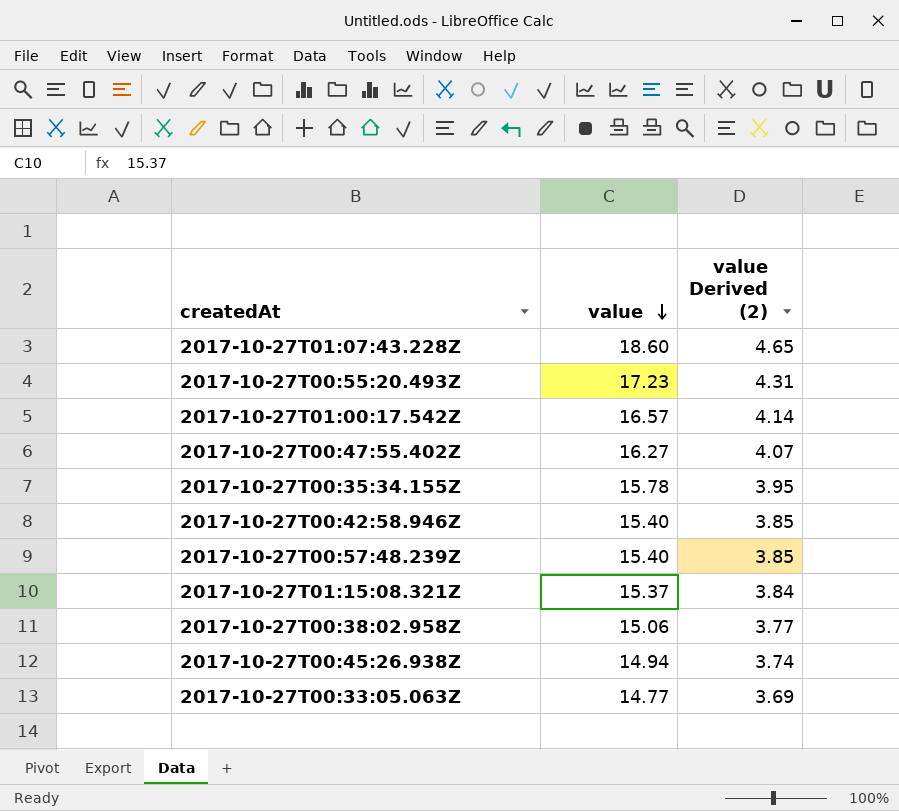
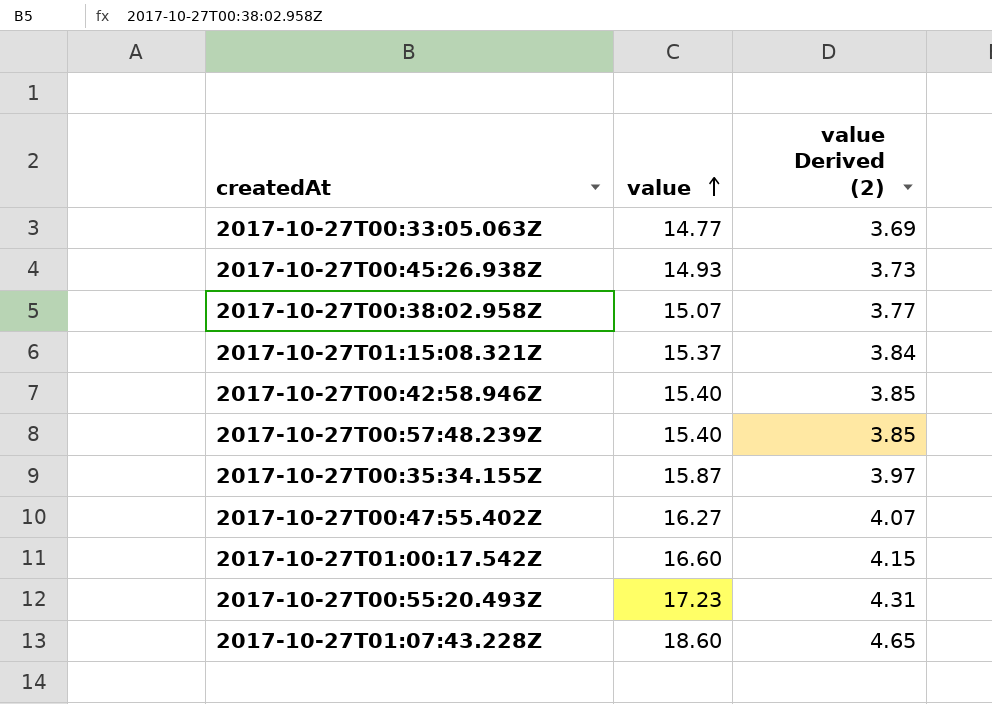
row order: value descending -> value ascending
2017-10-27T00:45:26.938Z | value: 14.94 -> 14.93
2017-10-27T00:45:26.938Z | value Derived (2): 3.74 -> 3.73
2017-10-27T00:38:02.958Z | value: 15.06 -> 15.07
2017-10-27T00:35:34.155Z | value: 15.78 -> 15.87
2017-10-27T00:35:34.155Z | value Derived (2): 3.95 -> 3.97
2017-10-27T01:00:17.542Z | value: 16.57 -> 16.60
2017-10-27T01:00:17.542Z | value Derived (2): 4.14 -> 4.15

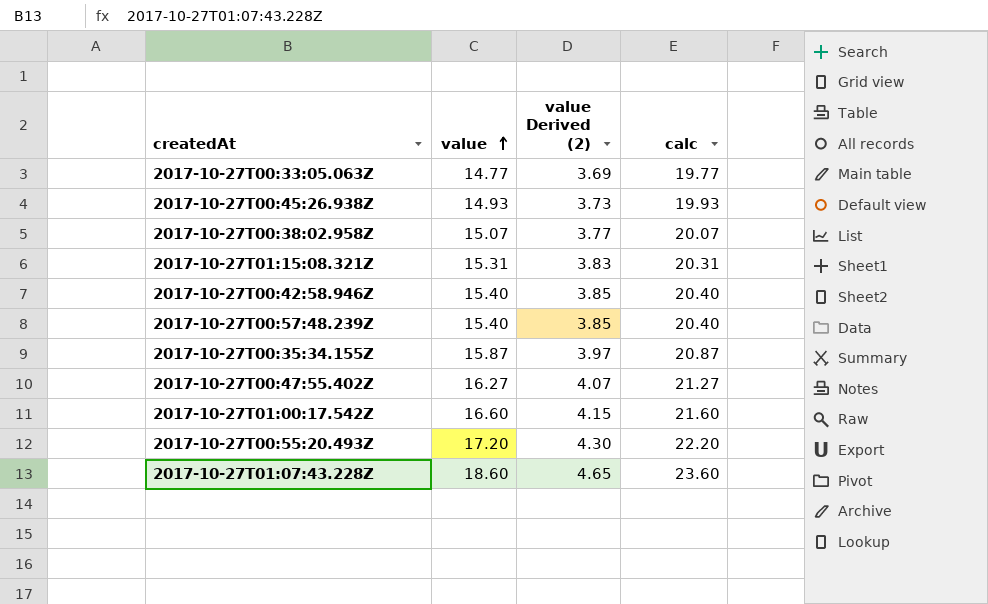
column calc | formula: none -> [value] + 5
2017-10-27T01:15:08.321Z | value: 15.37 -> 15.31
2017-10-27T01:15:08.321Z | value Derived (2): 3.84 -> 3.83
2017-10-27T00:55:20.493Z | value: 17.23 -> 17.20
2017-10-27T00:55:20.493Z | value Derived (2): 4.31 -> 4.30

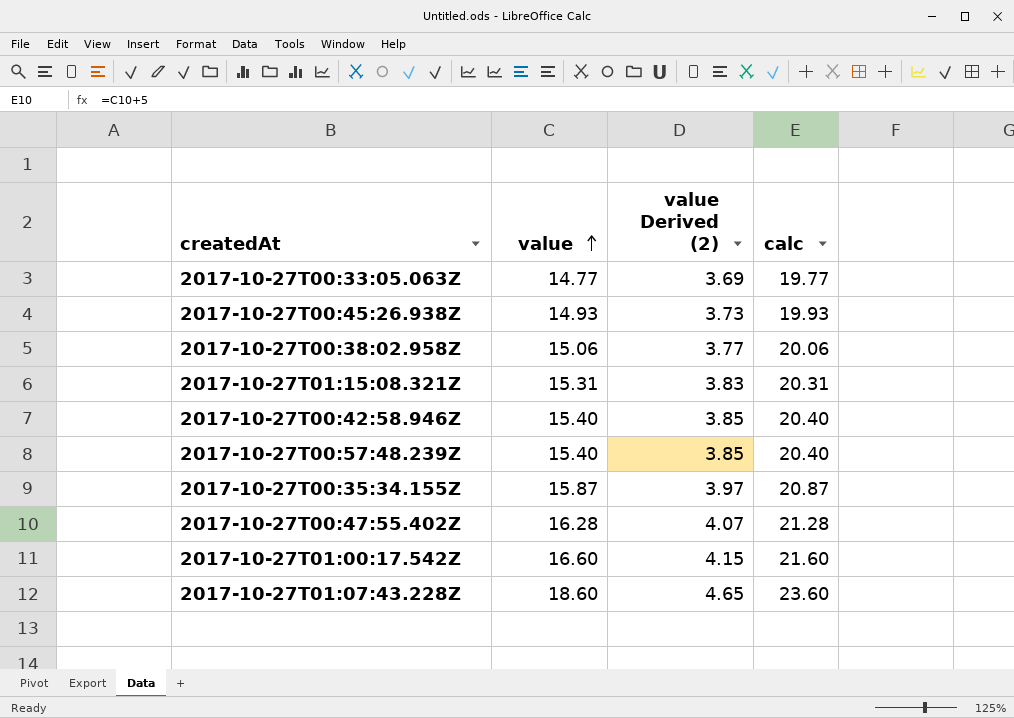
row 2017-10-27T00:55:20.493Z: 17.20 | 4.30 | 22.20 -> none
2017-10-27T00:38:02.958Z | value: 15.07 -> 15.06
2017-10-27T00:38:02.958Z | calc: 20.07 -> 20.06
2017-10-27T00:47:55.402Z | value: 16.27 -> 16.28
2017-10-27T00:47:55.402Z | calc: 21.27 -> 21.28

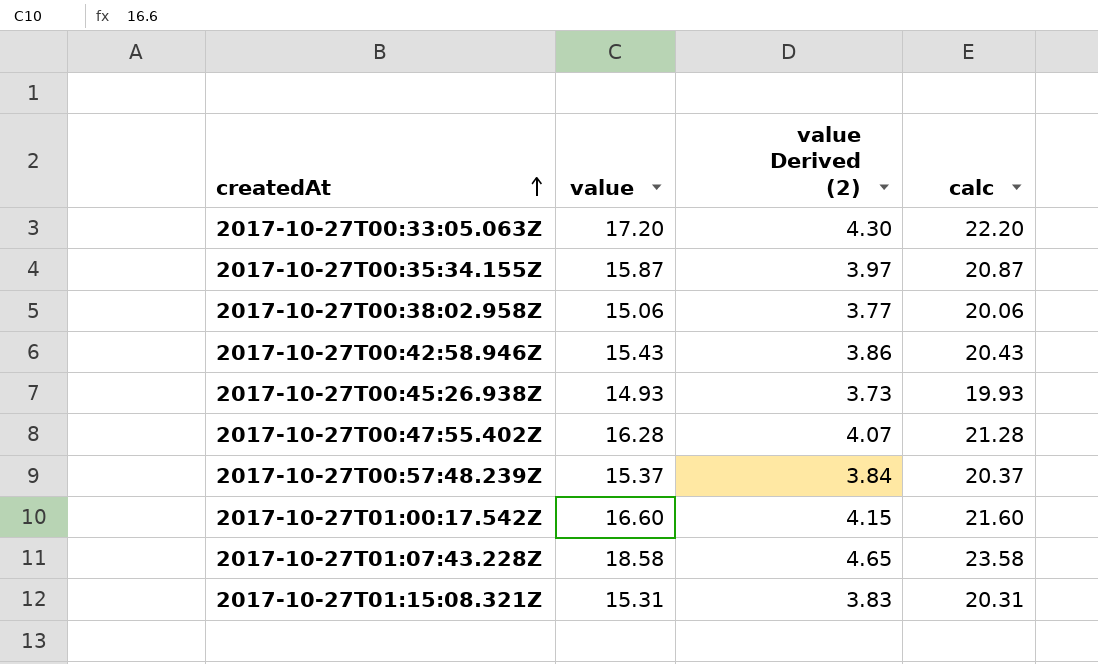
row order: value ascending -> createdAt ascending
2017-10-27T00:33:05.063Z | value: 14.77 -> 17.20
2017-10-27T00:33:05.063Z | value Derived (2): 3.69 -> 4.30
2017-10-27T00:33:05.063Z | calc: 19.77 -> 22.20
2017-10-27T00:42:58.946Z | value: 15.40 -> 15.43
2017-10-27T00:42:58.946Z | value Derived (2): 3.85 -> 3.86
2017-10-27T00:42:58.946Z | calc: 20.40 -> 20.43
2017-10-27T00:57:48.239Z | value: 15.40 -> 15.37
2017-10-27T00:57:48.239Z | value Derived (2): 3.85 -> 3.84
2017-10-27T00:57:48.239Z | calc: 20.40 -> 20.37
2017-10-27T01:07:43.228Z | value: 18.60 -> 18.58
2017-10-27T01:07:43.228Z | calc: 23.60 -> 23.58

